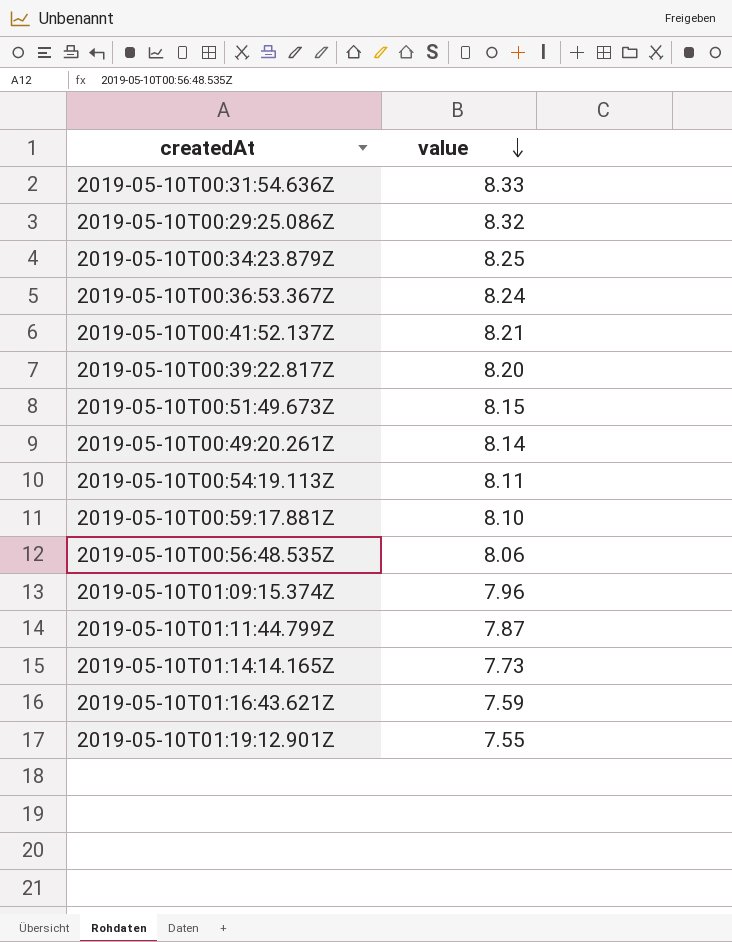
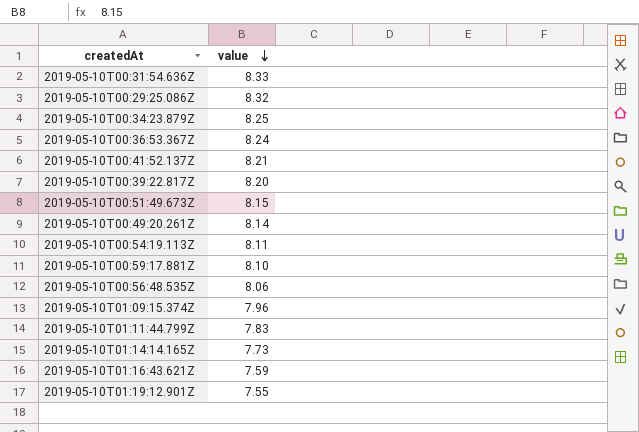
2019-05-10T01:11:44.799Z | value: 7.87 -> 7.83

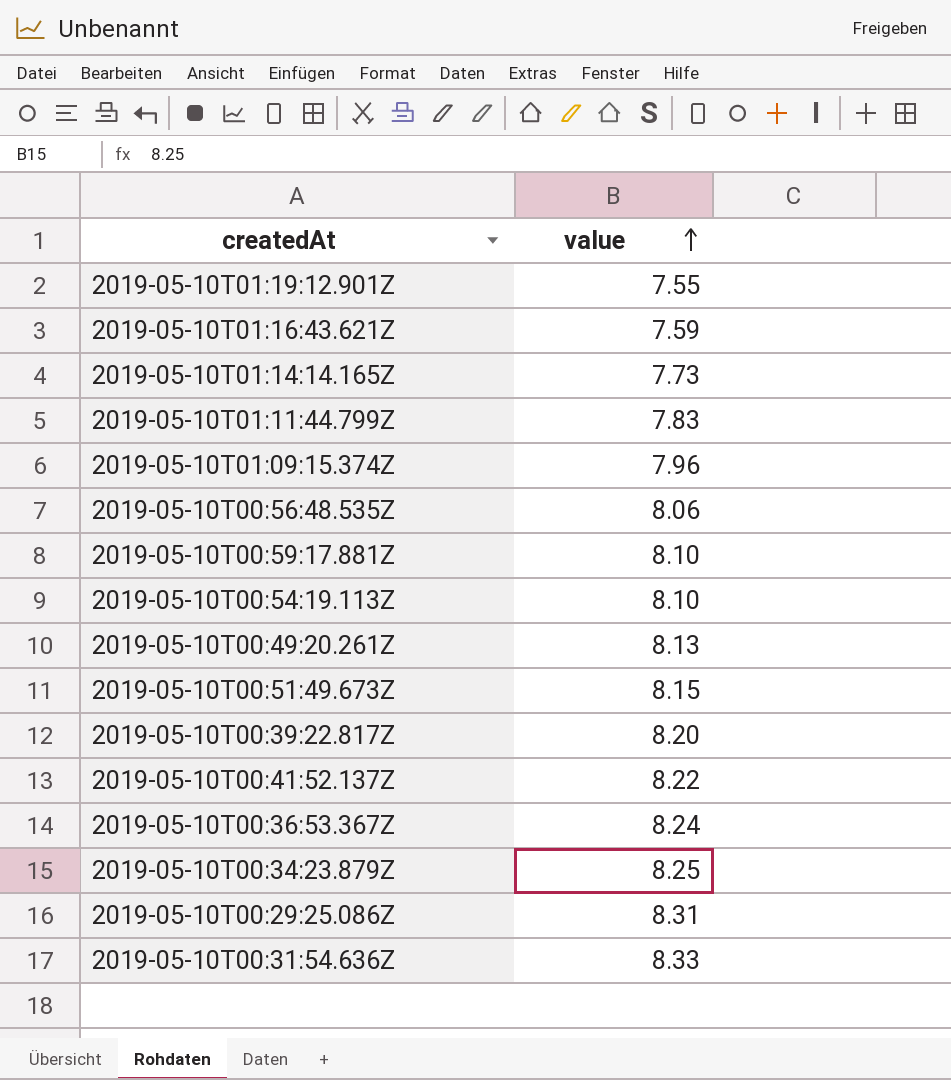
row order: value descending -> value ascending
2019-05-10T00:54:19.113Z | value: 8.11 -> 8.10
2019-05-10T00:49:20.261Z | value: 8.14 -> 8.13
2019-05-10T00:41:52.137Z | value: 8.21 -> 8.22
2019-05-10T00:29:25.086Z | value: 8.32 -> 8.31

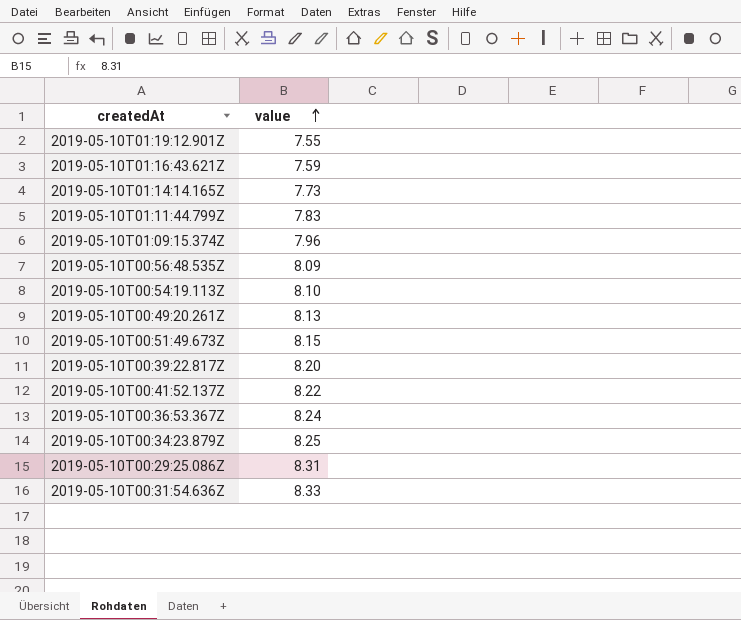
row 2019-05-10T00:59:17.881Z: 8.10 -> none
2019-05-10T00:56:48.535Z | value: 8.06 -> 8.09

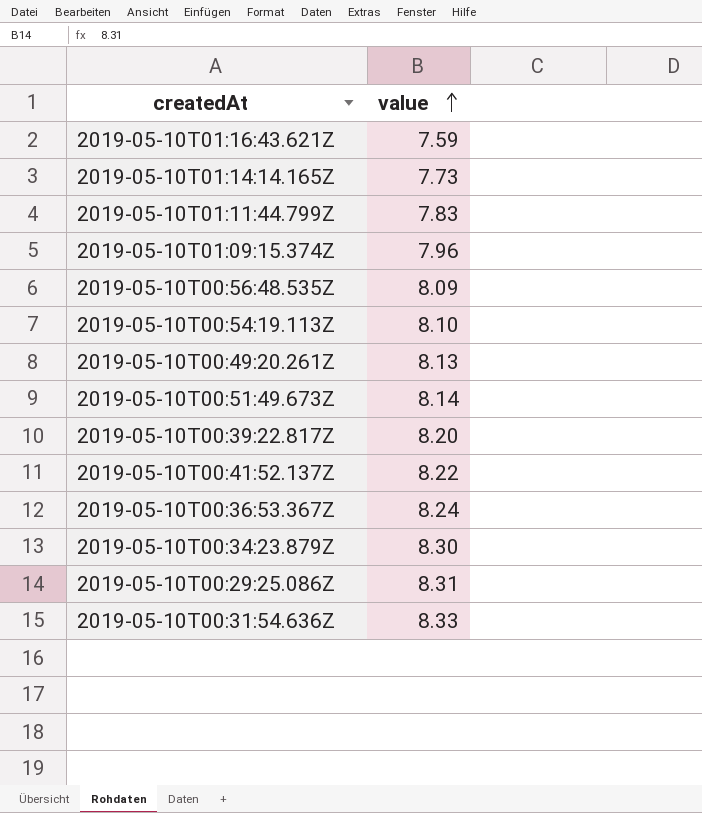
row 2019-05-10T01:19:12.901Z: 7.55 -> none
2019-05-10T00:51:49.673Z | value: 8.15 -> 8.14
2019-05-10T00:34:23.879Z | value: 8.25 -> 8.30

